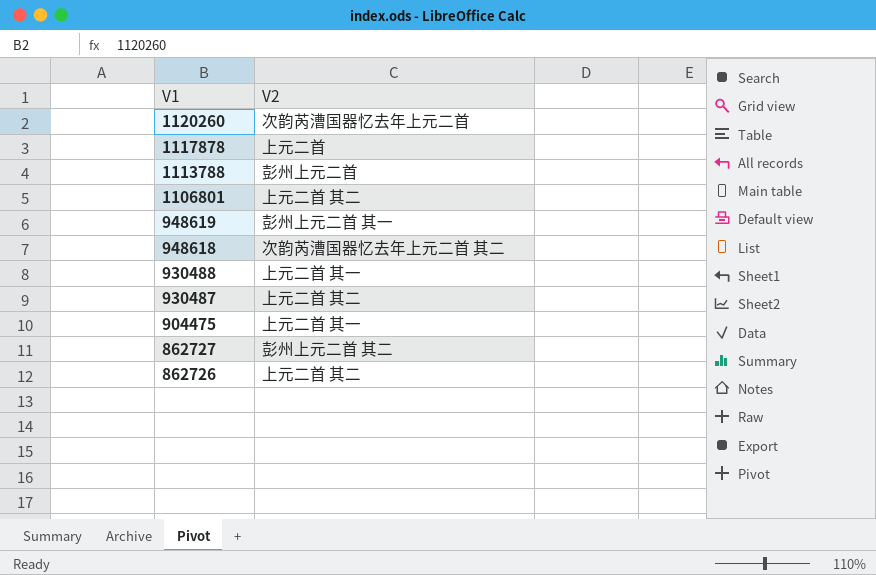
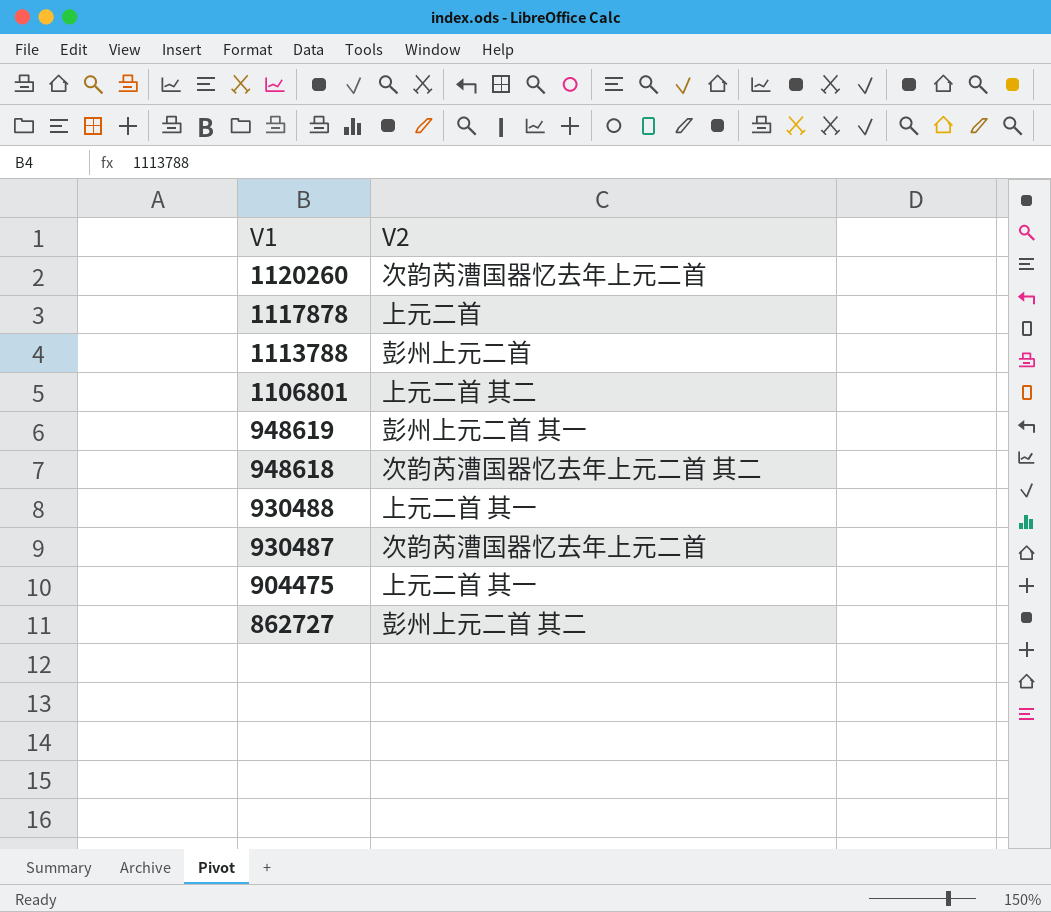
row 862726: 上元二首 其二 -> none
930487 | V2: 上元二首 其二 -> 次韵芮漕国器忆去年上元二首

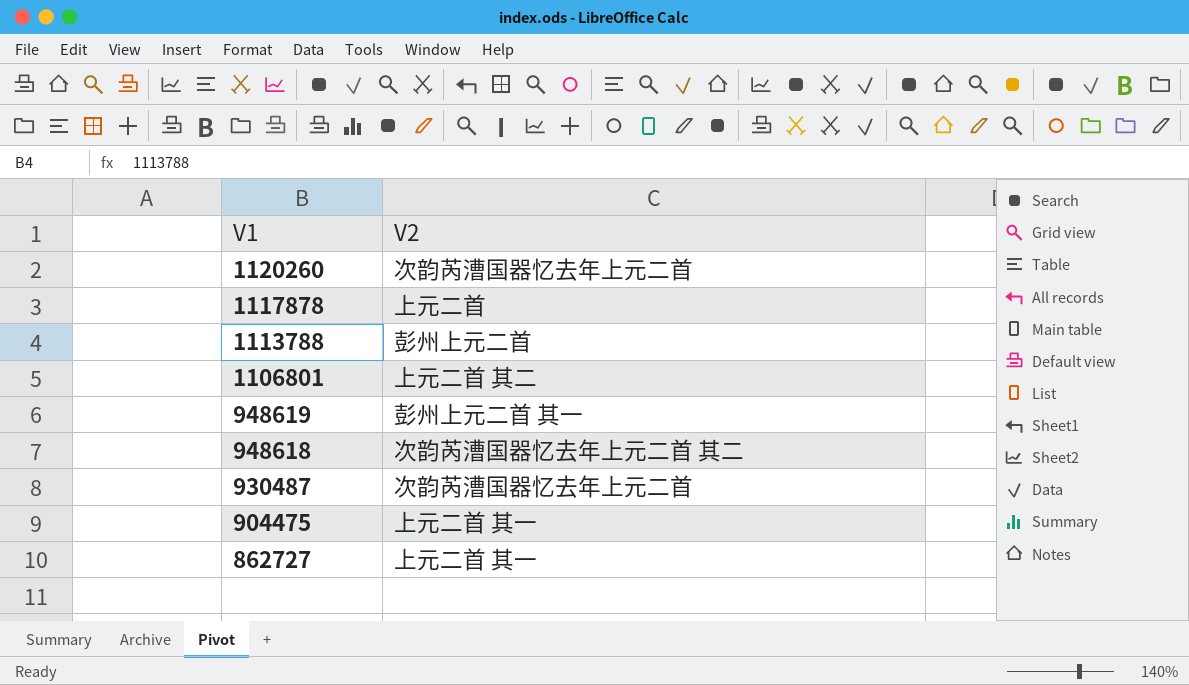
row 930488: 上元二首 其一 -> none
862727 | V2: 彭州上元二首 其二 -> 上元二首 其一

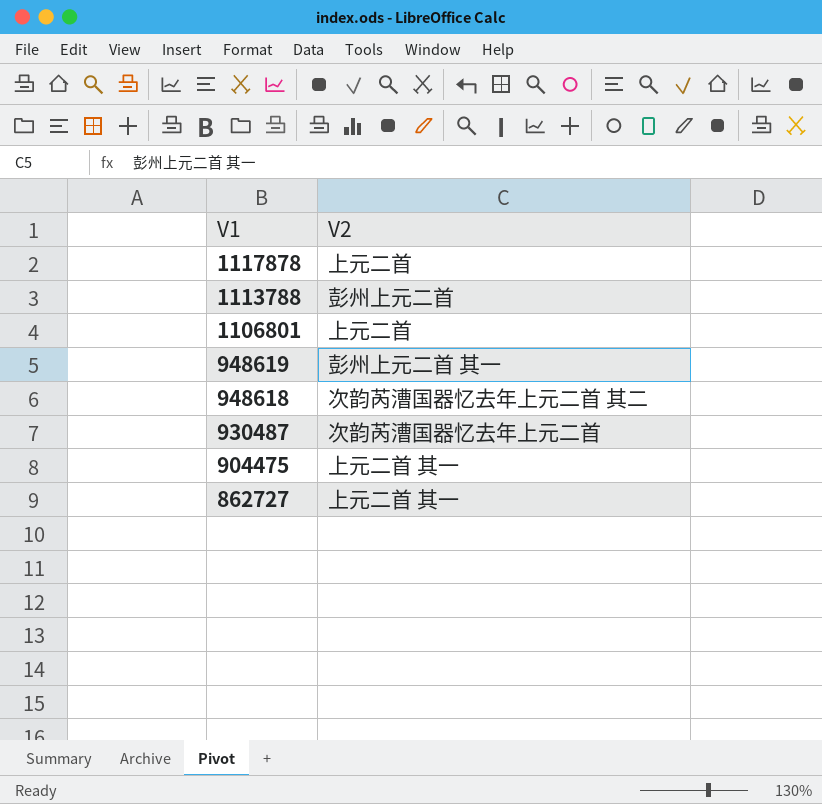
row 1120260: 次韵芮漕国器忆去年上元二首 -> none
1106801 | V2: 上元二首 其二 -> 上元二首

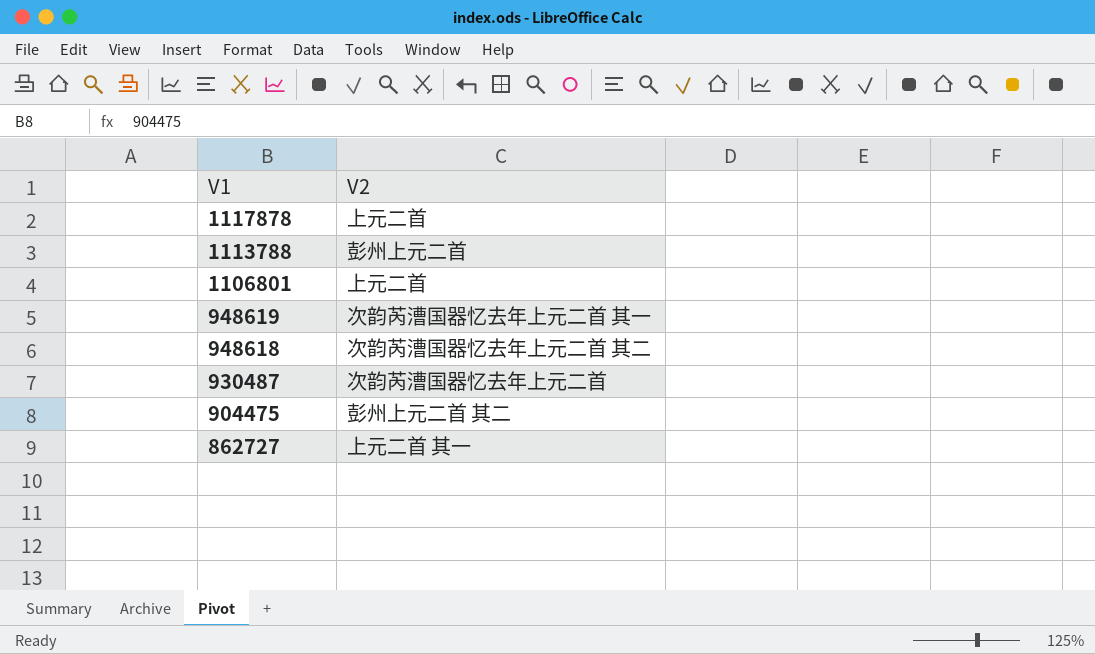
948619 | V2: 彭州上元二首 其一 -> 次韵芮漕国器忆去年上元二首 其一
904475 | V2: 上元二首 其一 -> 彭州上元二首 其二

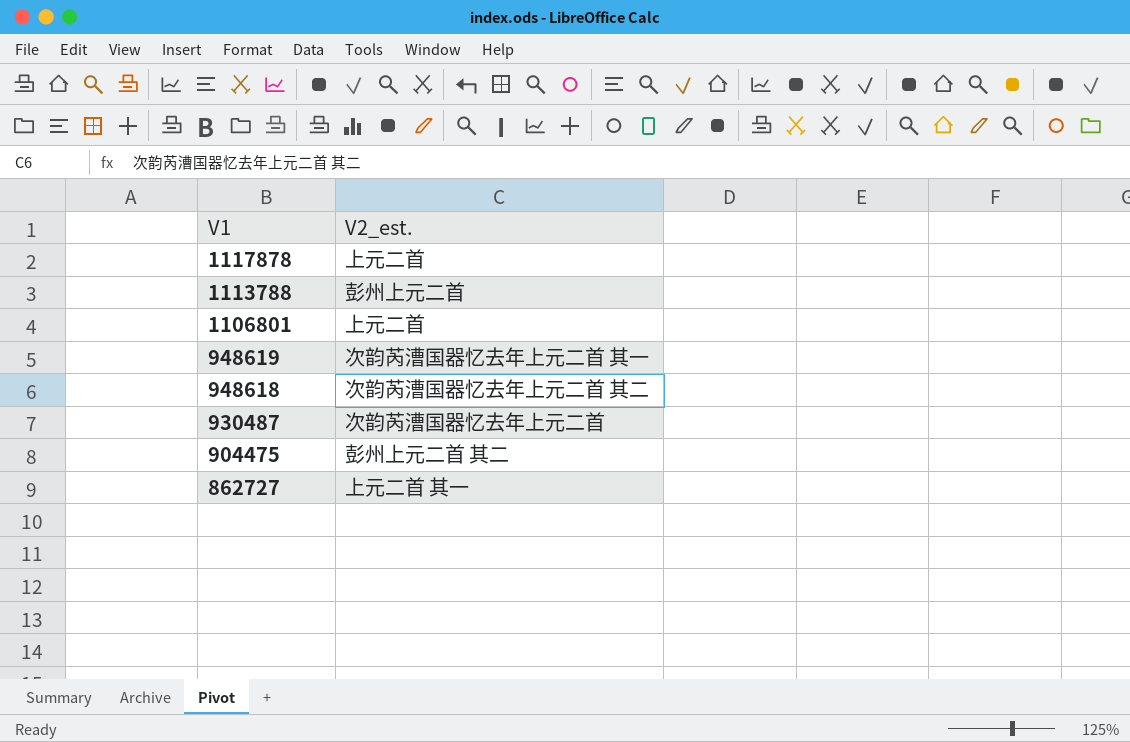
column name: V2 -> V2_est.

